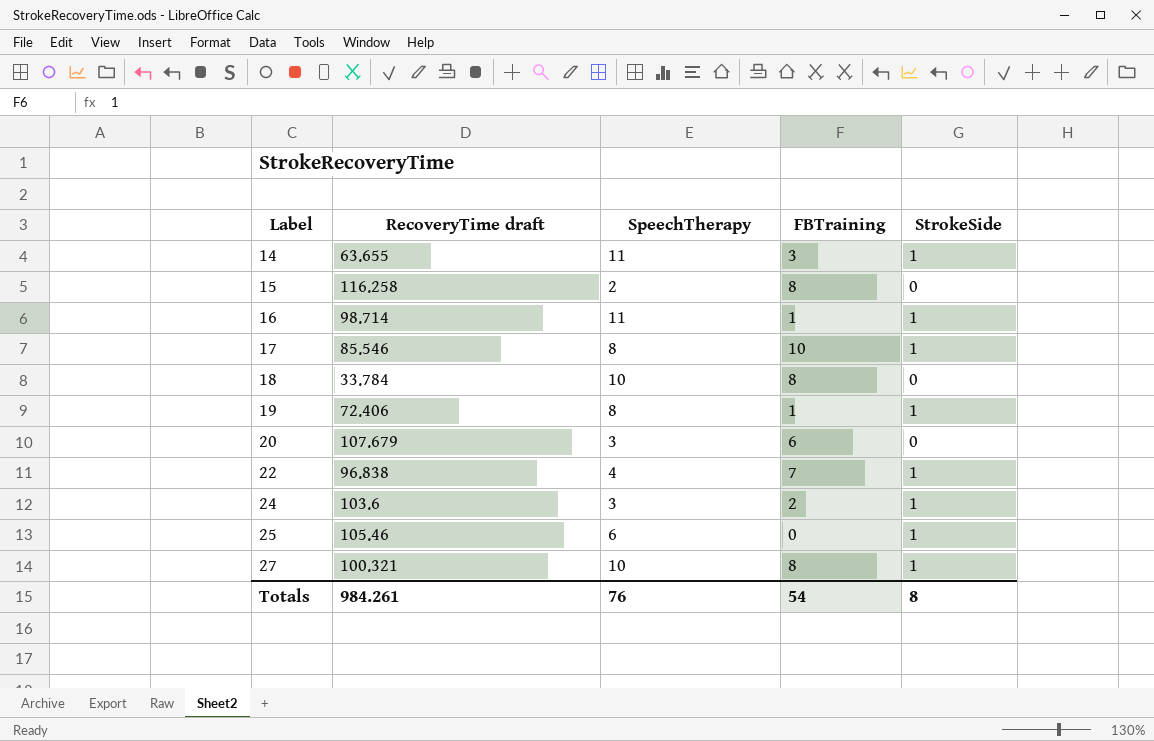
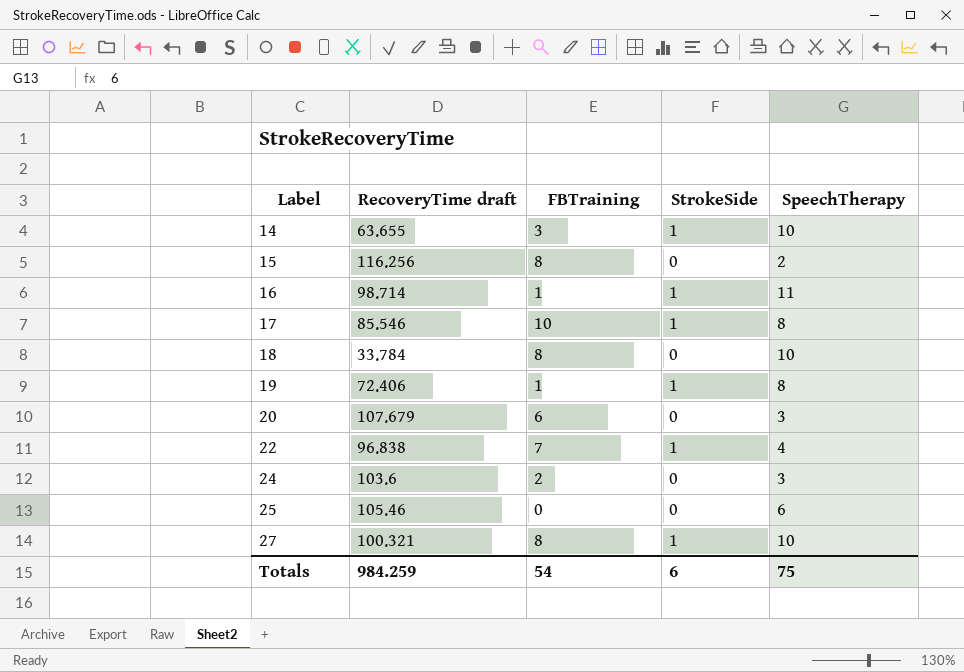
column SpeechTherapy | position: 3 -> 5
14 | SpeechTherapy: 11 -> 10
15 | RecoveryTime draft: 116.258 -> 116.256
24 | StrokeSide: 1 -> 0
25 | StrokeSide: 1 -> 0
Totals | RecoveryTime draft: 984.261 -> 984.259
Totals | StrokeSide: 8 -> 6
Totals | SpeechTherapy: 76 -> 75

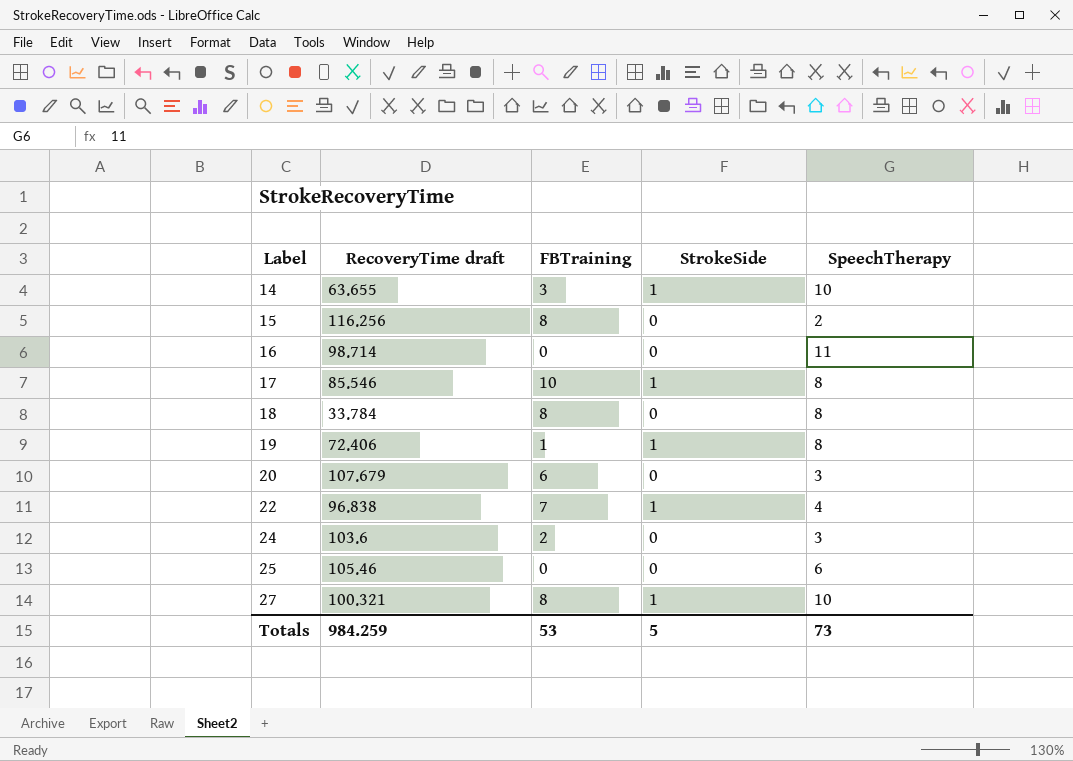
16 | FBTraining: 1 -> 0
16 | StrokeSide: 1 -> 0
18 | SpeechTherapy: 10 -> 8
Totals | FBTraining: 54 -> 53
Totals | StrokeSide: 6 -> 5
Totals | SpeechTherapy: 75 -> 73

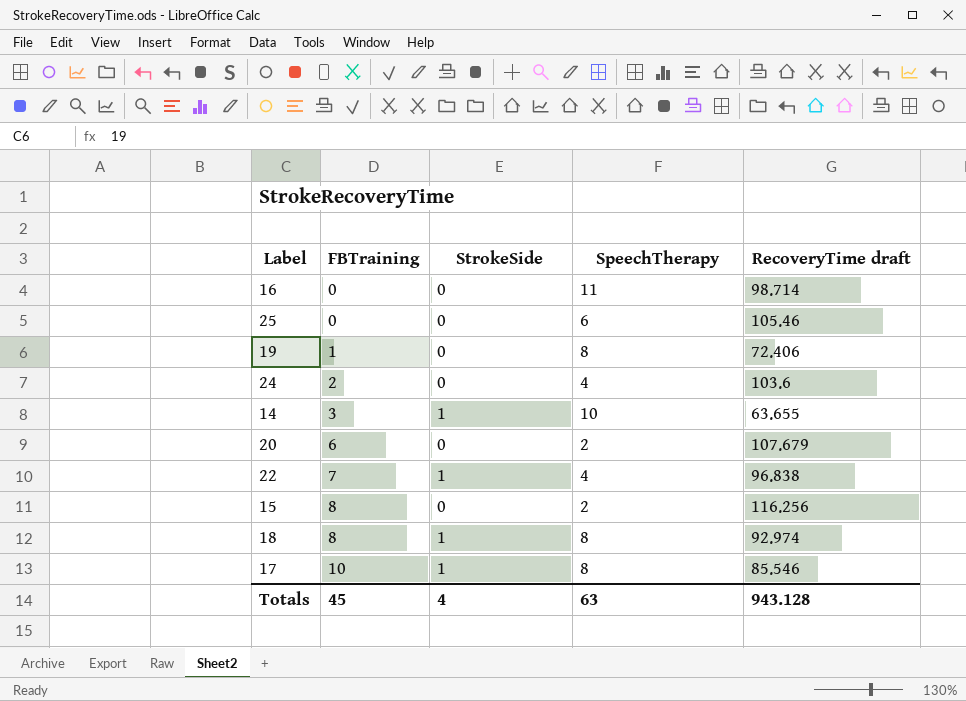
row order: Label ascending -> FBTraining ascending
column RecoveryTime draft | position: 2 -> 5
row 27: 100.321 | 8 | 1 | 10 -> none
19 | StrokeSide: 1 -> 0
24 | SpeechTherapy: 3 -> 4
20 | SpeechTherapy: 3 -> 2
18 | StrokeSide: 0 -> 1
18 | RecoveryTime draft: 33.784 -> 92.974
Totals | FBTraining: 53 -> 45
Totals | StrokeSide: 5 -> 4
Totals | SpeechTherapy: 73 -> 63
Totals | RecoveryTime draft: 984.259 -> 943.128

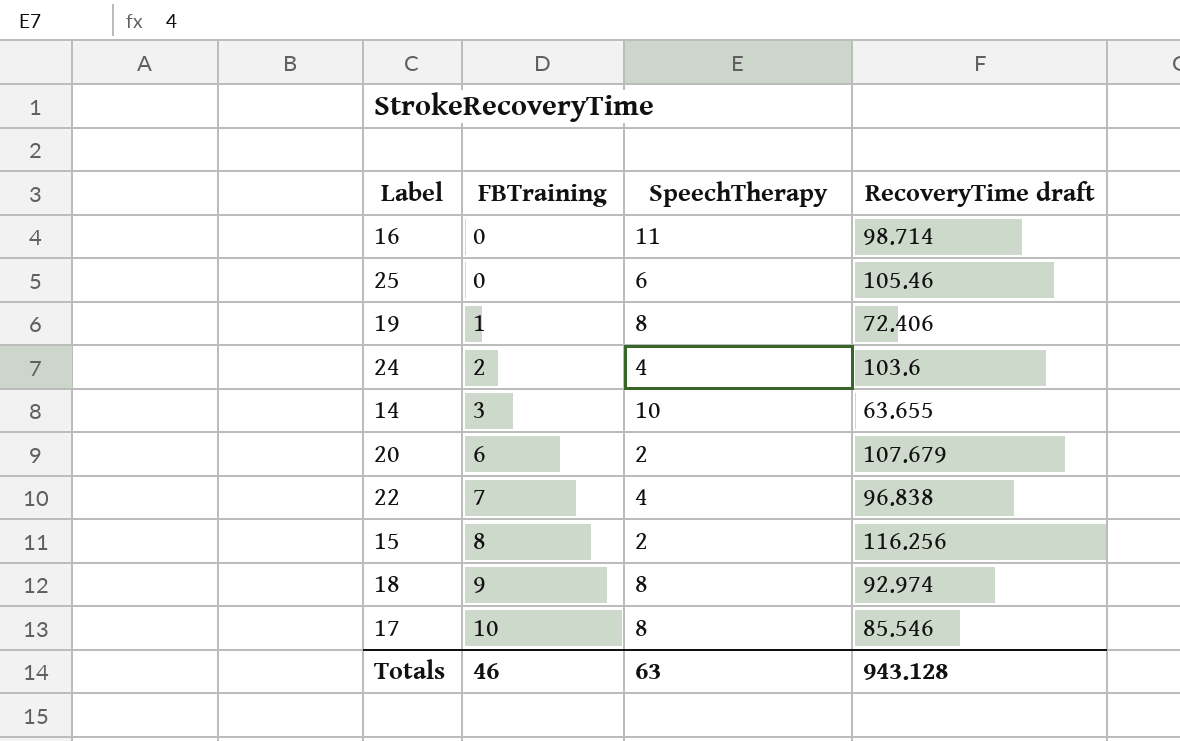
column StrokeSide | position: 3 -> none
18 | FBTraining: 8 -> 9
Totals | FBTraining: 45 -> 46

